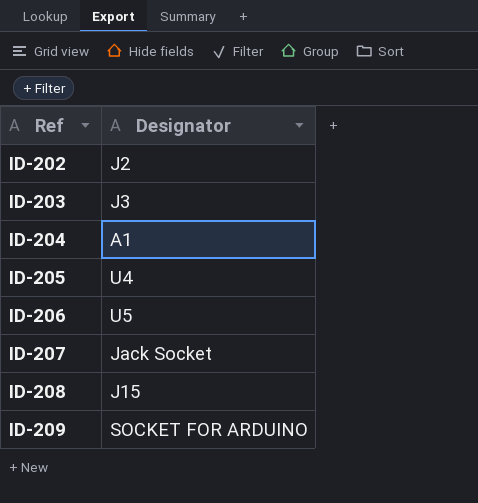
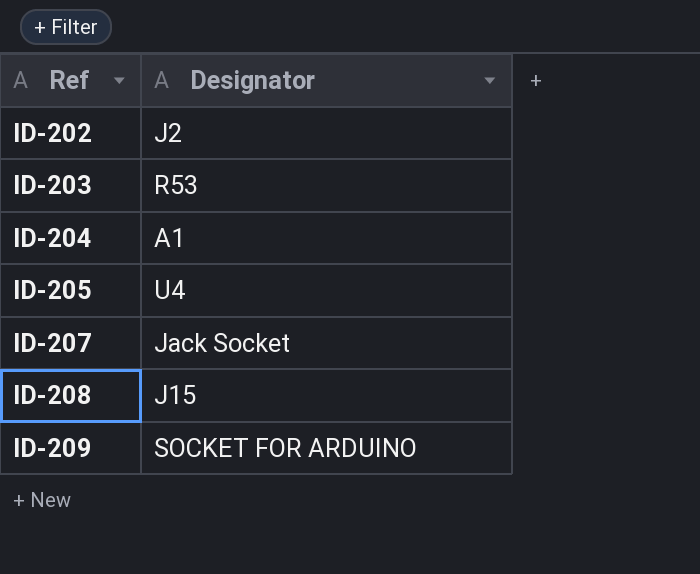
row ID-206: U5 -> none
ID-203 | Designator: J3 -> R53

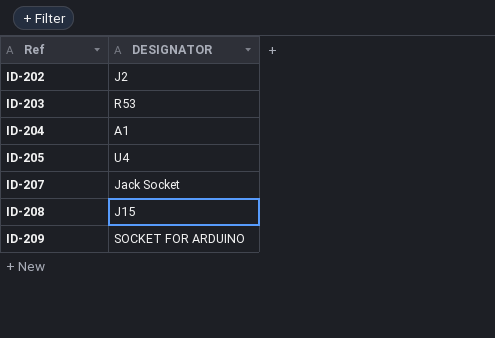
column name: Designator -> DESIGNATOR

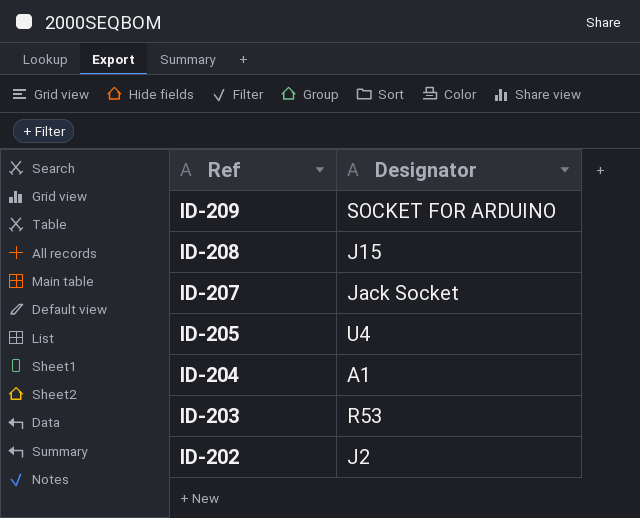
row order: Ref ascending -> Ref descending
column name: DESIGNATOR -> Designator

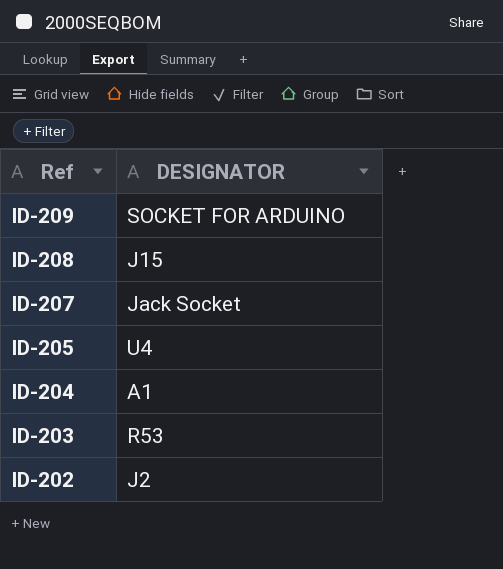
column name: Designator -> DESIGNATOR

